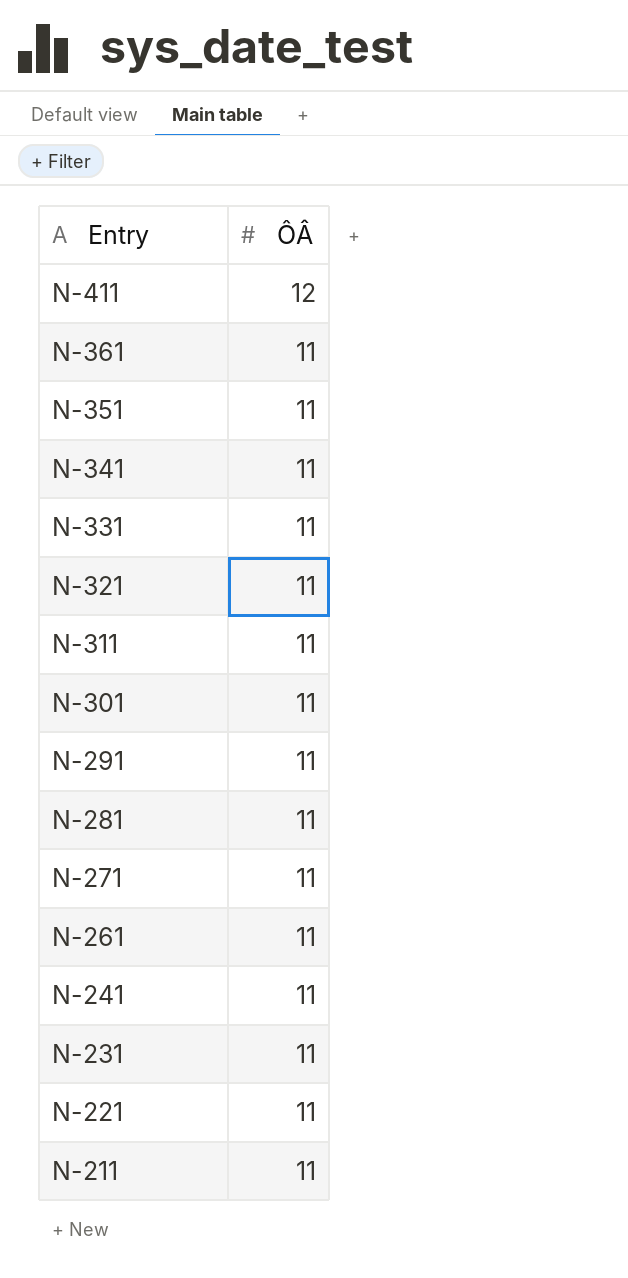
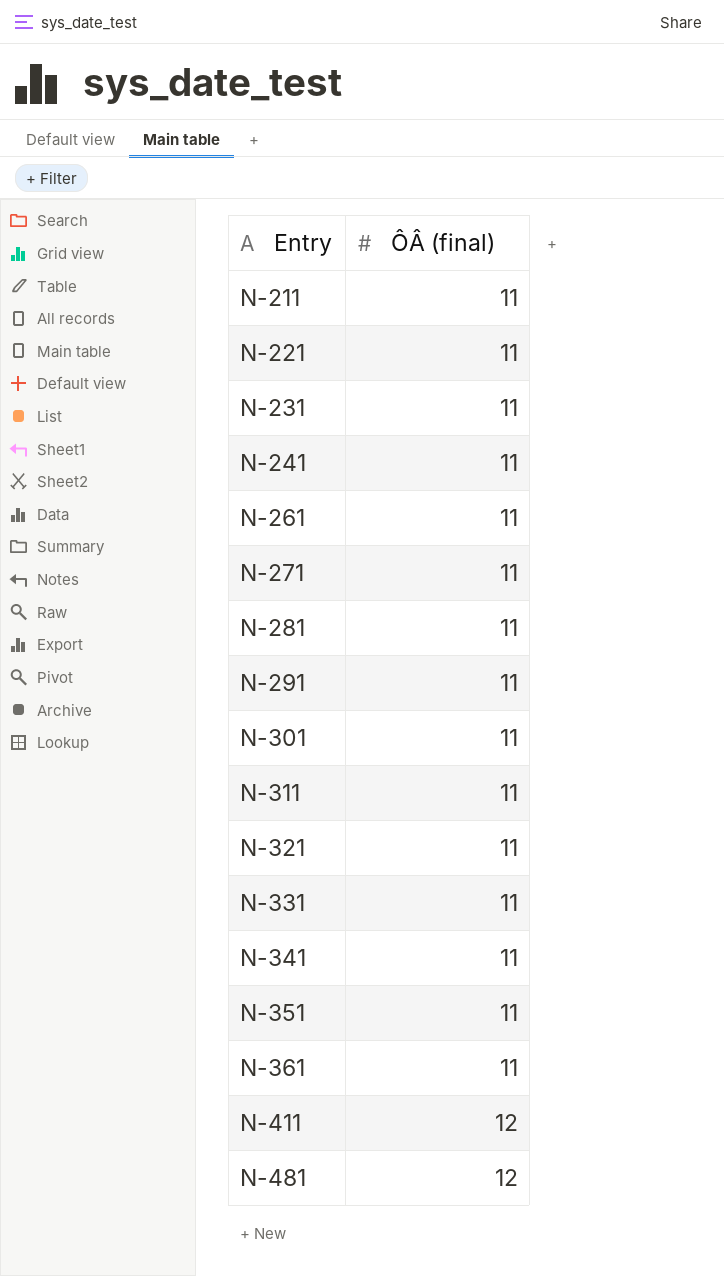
row order: Entry descending -> Entry ascending
column name: ÔÂ -> ÔÂ (final)
row N-481: none -> 12

